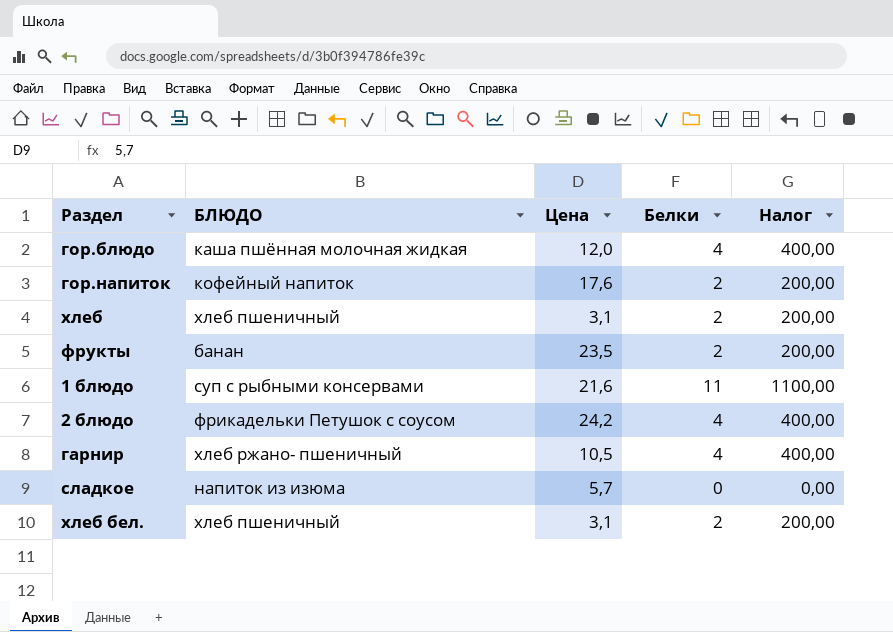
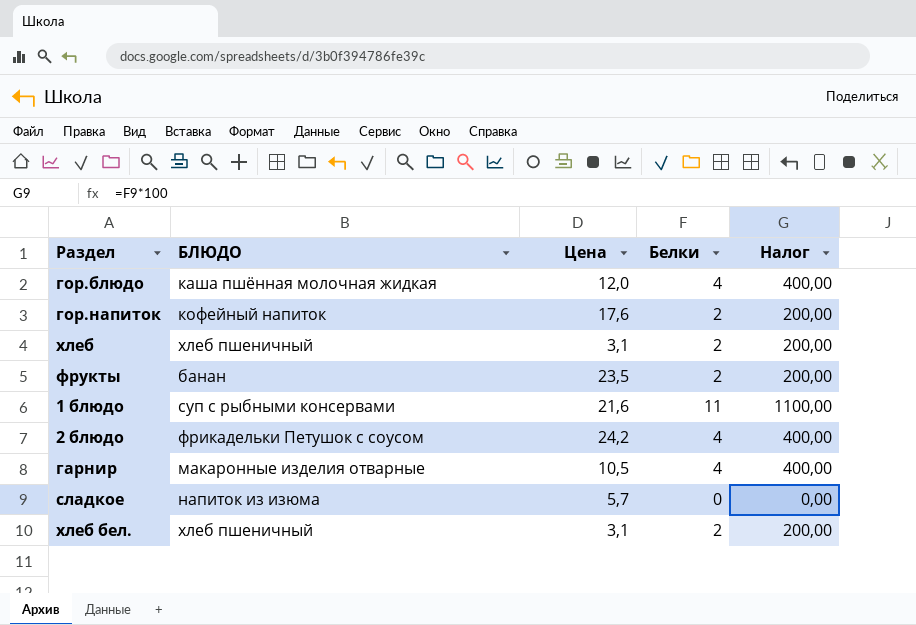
гарнир | БЛЮДО: хлеб ржано- пшеничный -> макаронные изделия отварные

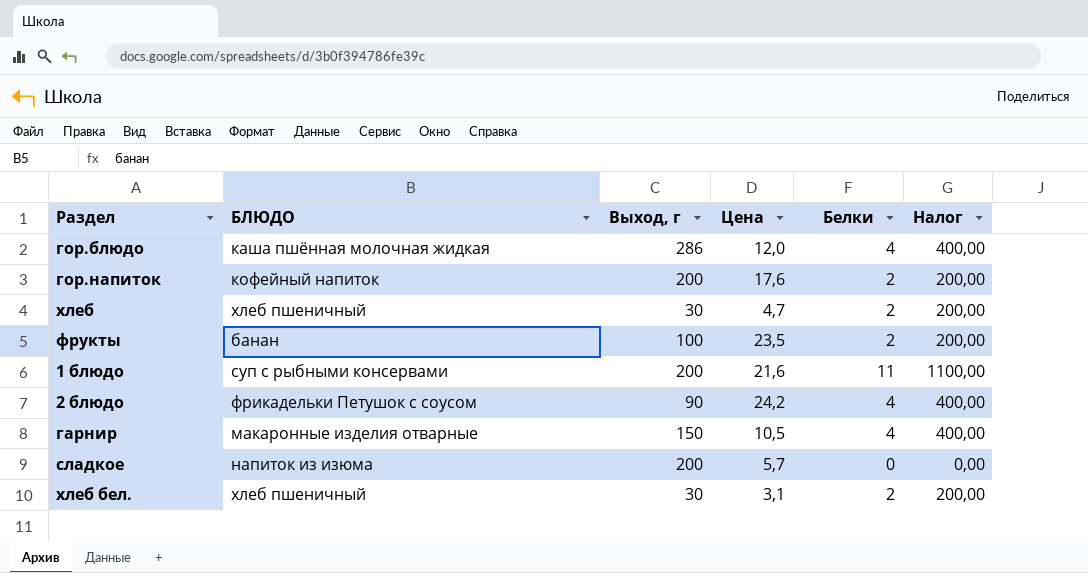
column Выход, г | position: none -> 3
хлеб | Цена: 3,1 -> 4,7

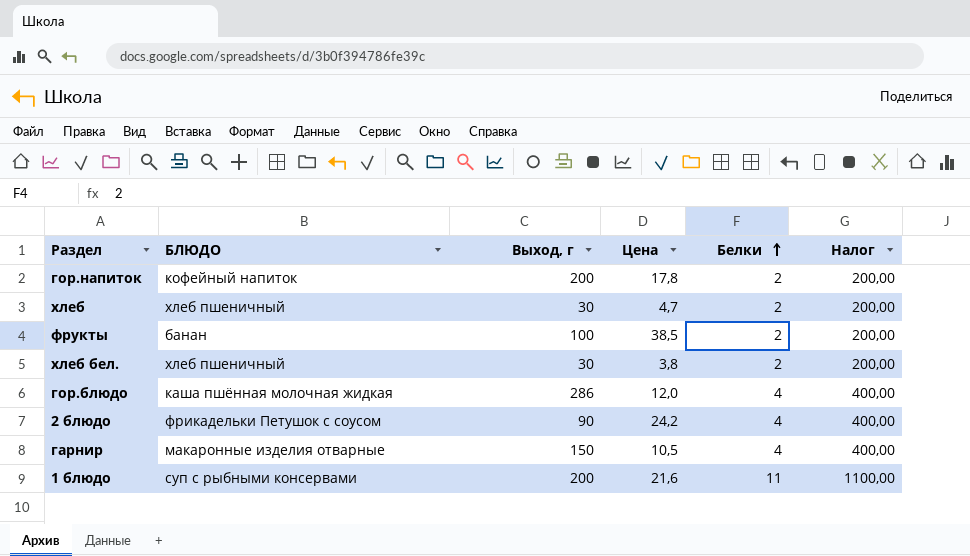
row order: none -> Белки ascending
row сладкое: напиток из изюма | 200 | 5,7 | 0 | 0,00 -> none
гор.напиток | Цена: 17,6 -> 17,8
фрукты | Цена: 23,5 -> 38,5
хлеб бел. | Цена: 3,1 -> 3,8

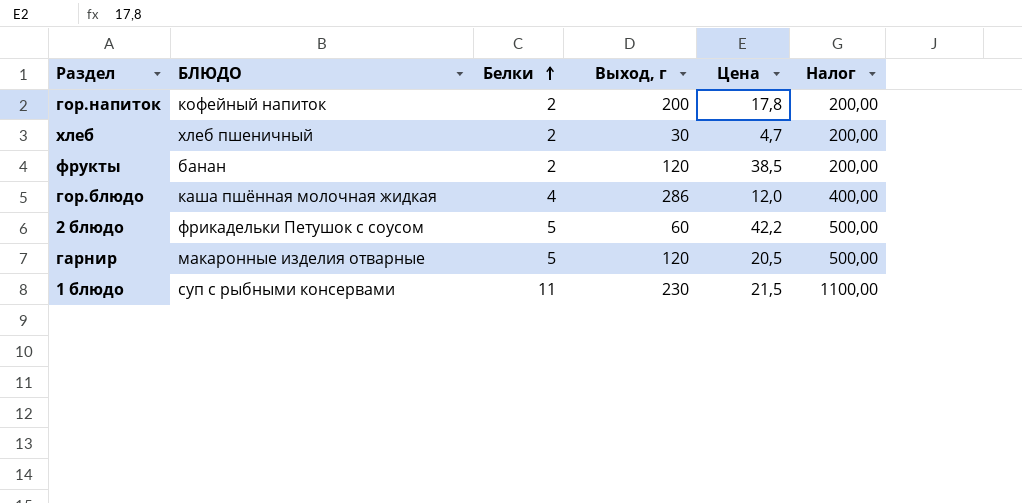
column Белки | position: 5 -> 3
row хлеб бел.: хлеб пшеничный | 30 | 3,8 | 2 | 200,00 -> none
фрукты | Выход, г: 100 -> 120
2 блюдо | Белки: 4 -> 5
2 блюдо | Выход, г: 90 -> 60
2 блюдо | Цена: 24,2 -> 42,2
2 блюдо | Налог: 400,00 -> 500,00
гарнир | Белки: 4 -> 5
гарнир | Выход, г: 150 -> 120
гарнир | Цена: 10,5 -> 20,5
гарнир | Налог: 400,00 -> 500,00
1 блюдо | Выход, г: 200 -> 230
1 блюдо | Цена: 21,6 -> 21,5

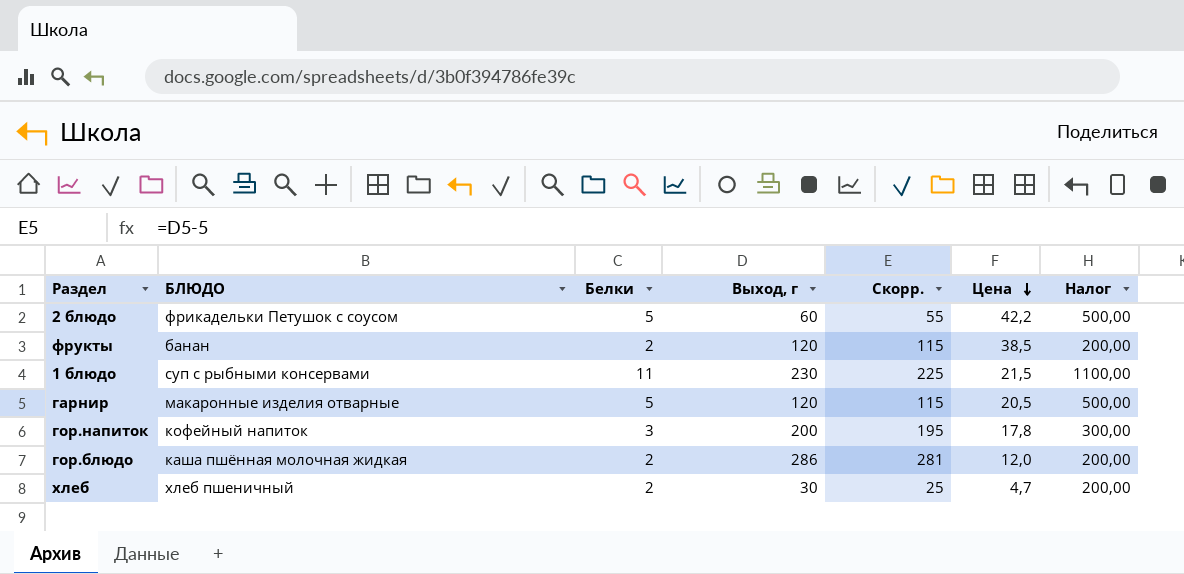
row order: Белки ascending -> Цена descending
column Скорр. | formula: none -> [Выход, г] - 5
гор.напиток | Белки: 2 -> 3
гор.напиток | Налог: 200,00 -> 300,00
гор.блюдо | Белки: 4 -> 2
гор.блюдо | Налог: 400,00 -> 200,00

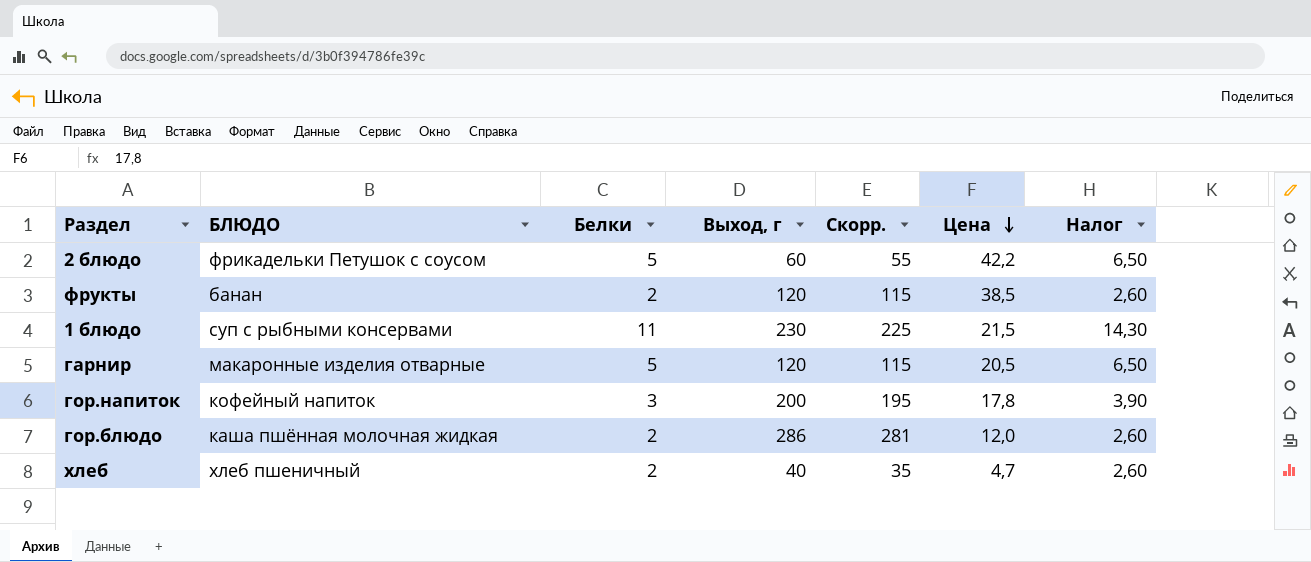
column Налог | formula: [Белки] * 100 -> [Белки] * 1,3
хлеб | Выход, г: 30 -> 40
хлеб | Скорр.: 25 -> 35

